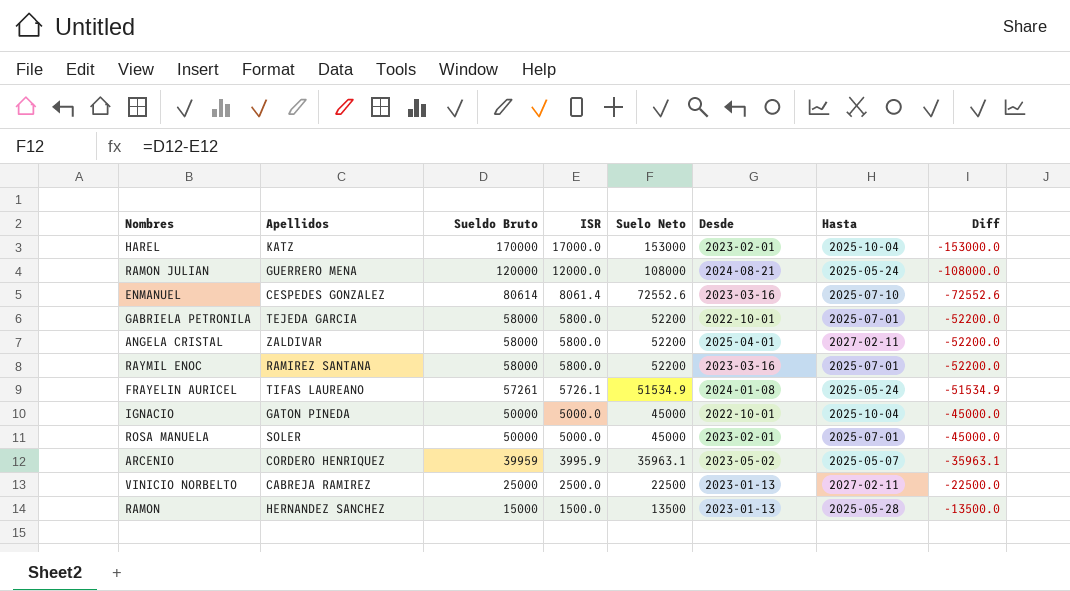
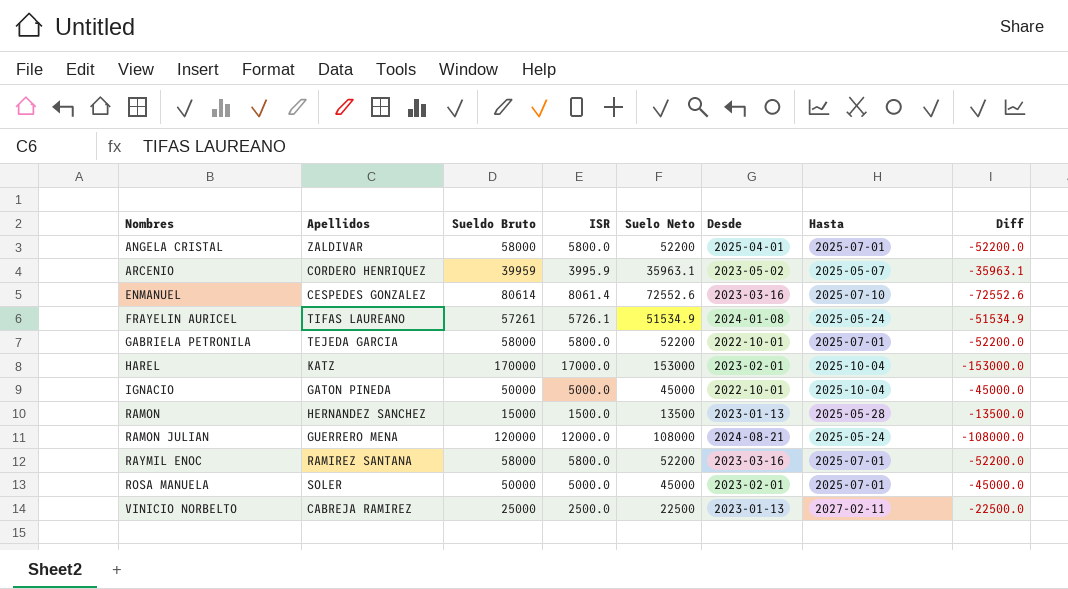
row order: Sueldo Bruto descending -> Nombres ascending
ANGELA CRISTAL | Hasta: 2027-02-11 -> 2025-07-01

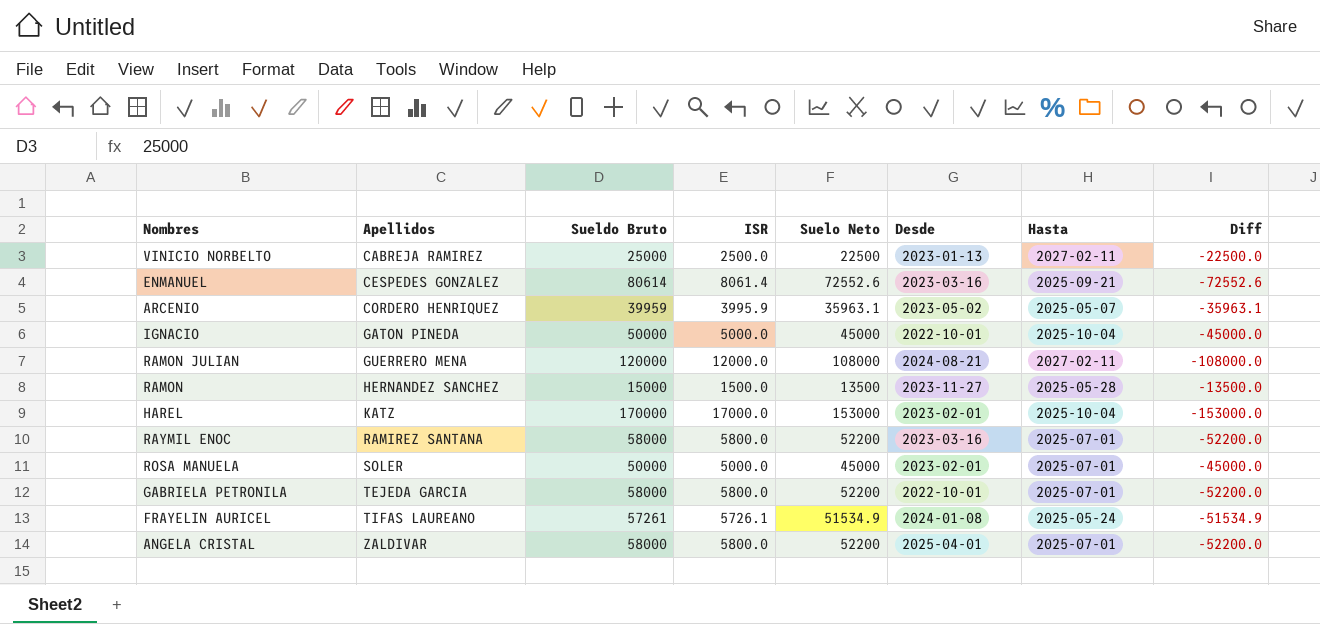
row order: Nombres ascending -> Apellidos ascending
ENMANUEL | Hasta: 2025-07-10 -> 2025-09-21
RAMON JULIAN | Hasta: 2025-05-24 -> 2027-02-11
RAMON | Desde: 2023-01-13 -> 2023-11-27

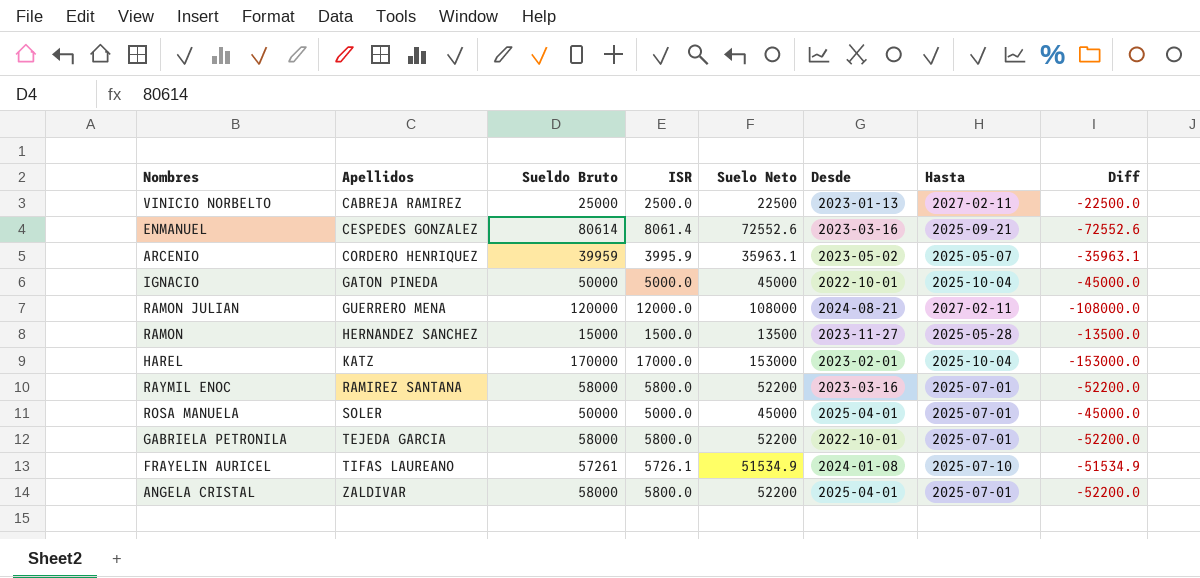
ROSA MANUELA | Desde: 2023-02-01 -> 2025-04-01
FRAYELIN AURICEL | Hasta: 2025-05-24 -> 2025-07-10

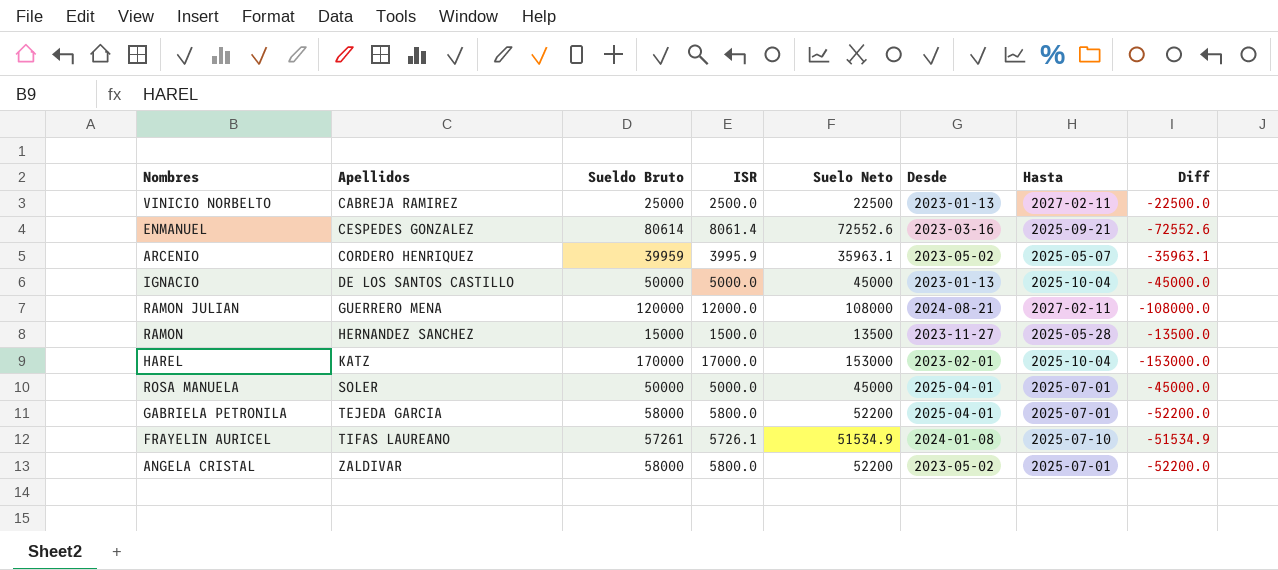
row RAYMIL ENOC: RAMIREZ SANTANA | 58000 | 5800.0 | 52200 | 2023-03-16 | 2025-07-01 | -52200.0 -> none
IGNACIO | Apellidos: GATON PINEDA -> DE LOS SANTOS CASTILLO
IGNACIO | Desde: 2022-10-01 -> 2023-01-13
GABRIELA PETRONILA | Desde: 2022-10-01 -> 2025-04-01
ANGELA CRISTAL | Desde: 2025-04-01 -> 2023-05-02

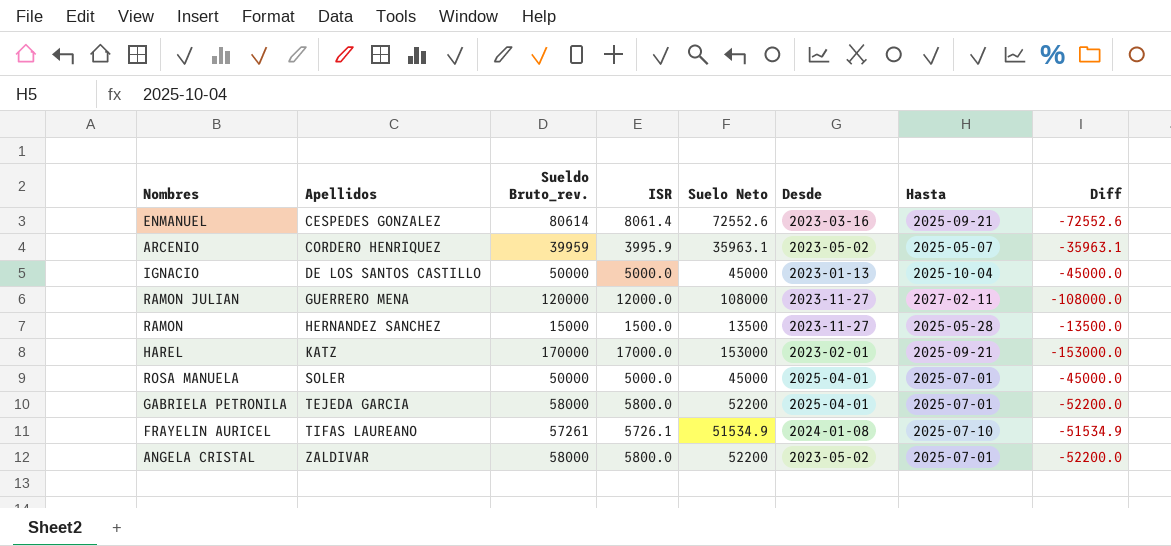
column name: Sueldo Bruto -> Sueldo Bruto_rev.
row VINICIO NORBELTO: CABREJA RAMIREZ | 25000 | 2500.0 | 22500 | 2023-01-13 | 2027-02-11 | -22500.0 -> none
RAMON JULIAN | Desde: 2024-08-21 -> 2023-11-27
HAREL | Hasta: 2025-10-04 -> 2025-09-21

